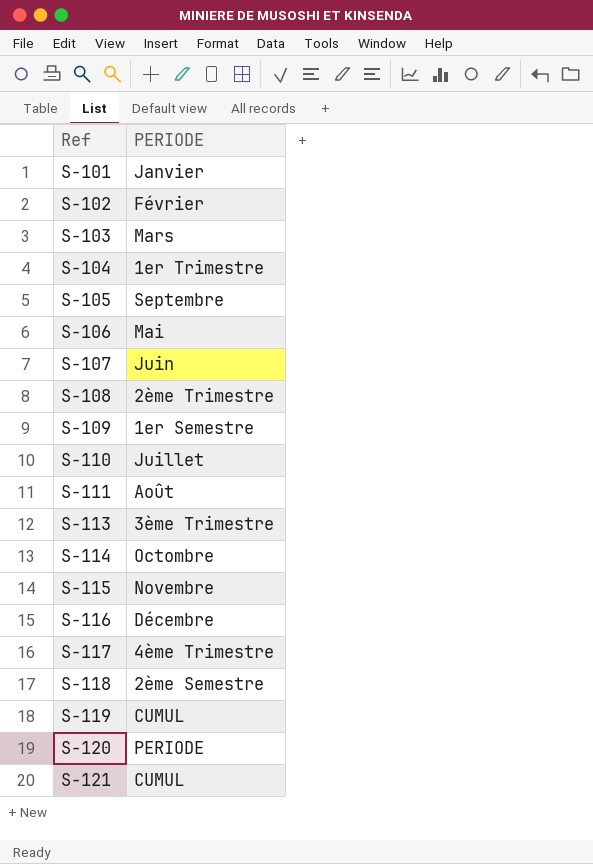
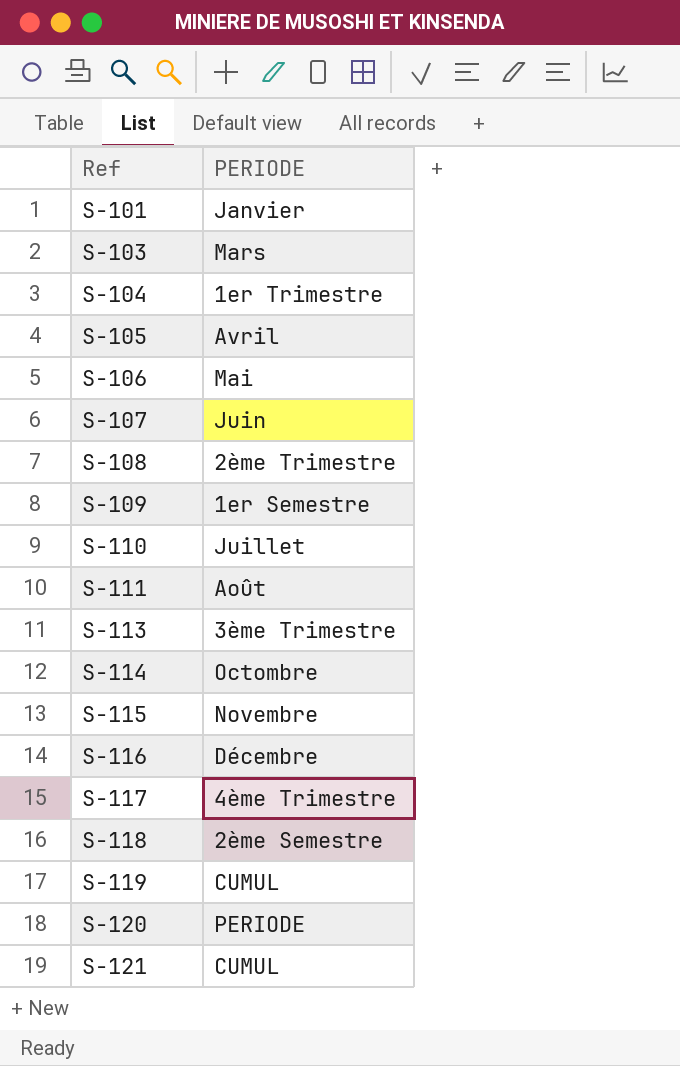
row S-102: Février -> none
S-105 | PERIODE: Septembre -> Avril

